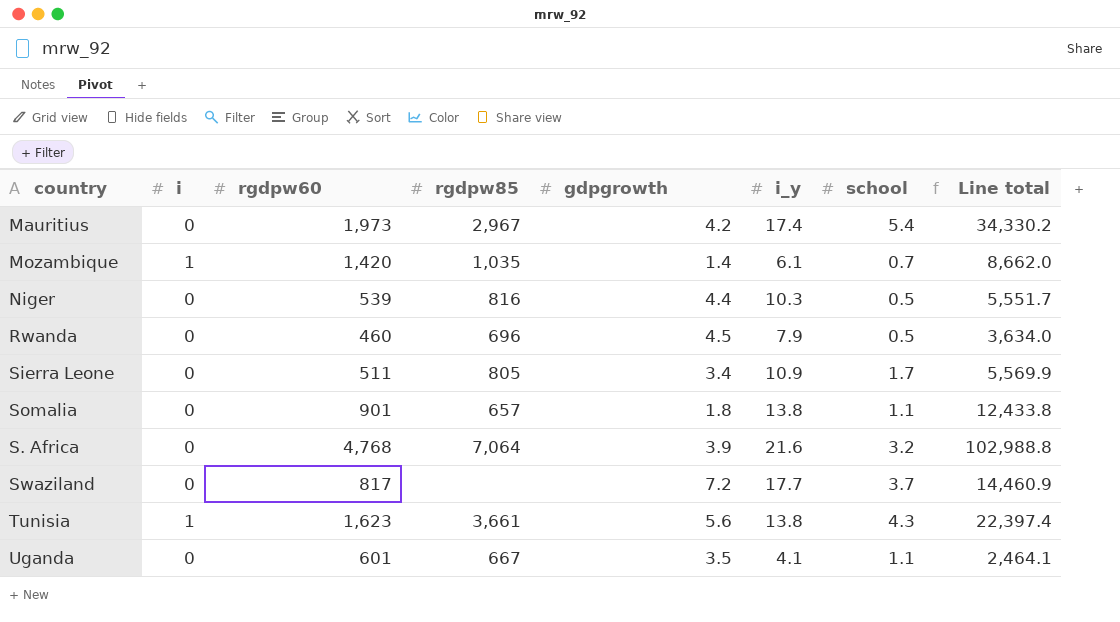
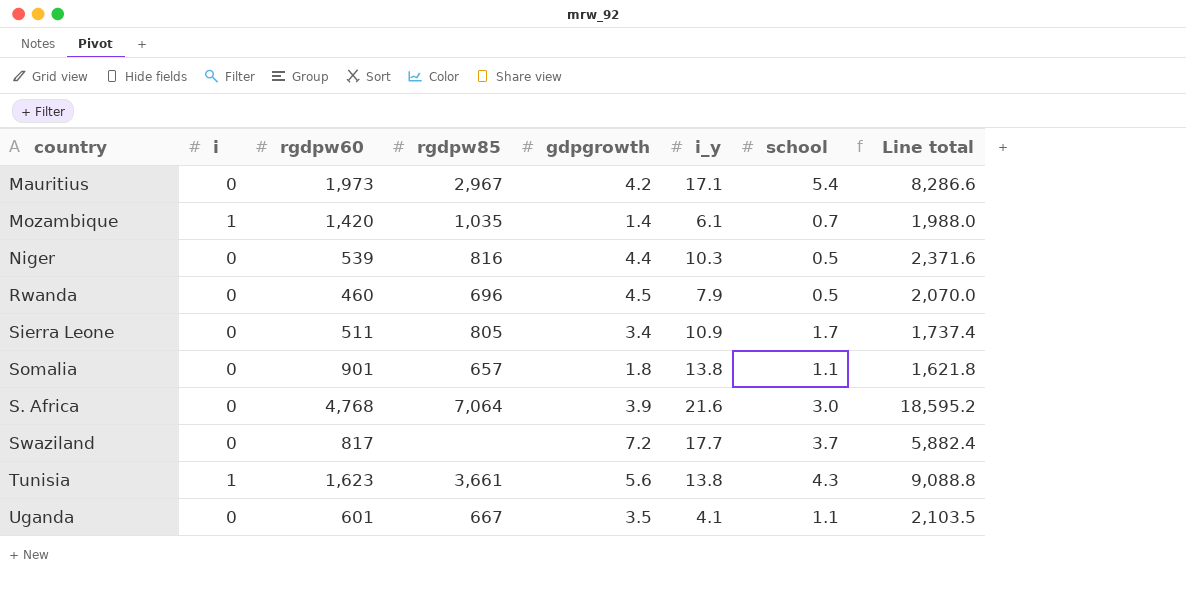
column Line total | formula: [rgdpw60] * [i_y] -> [rgdpw60] * [gdpgrowth]
Mauritius | i_y: 17.4 -> 17.1
S. Africa | school: 3.2 -> 3.0

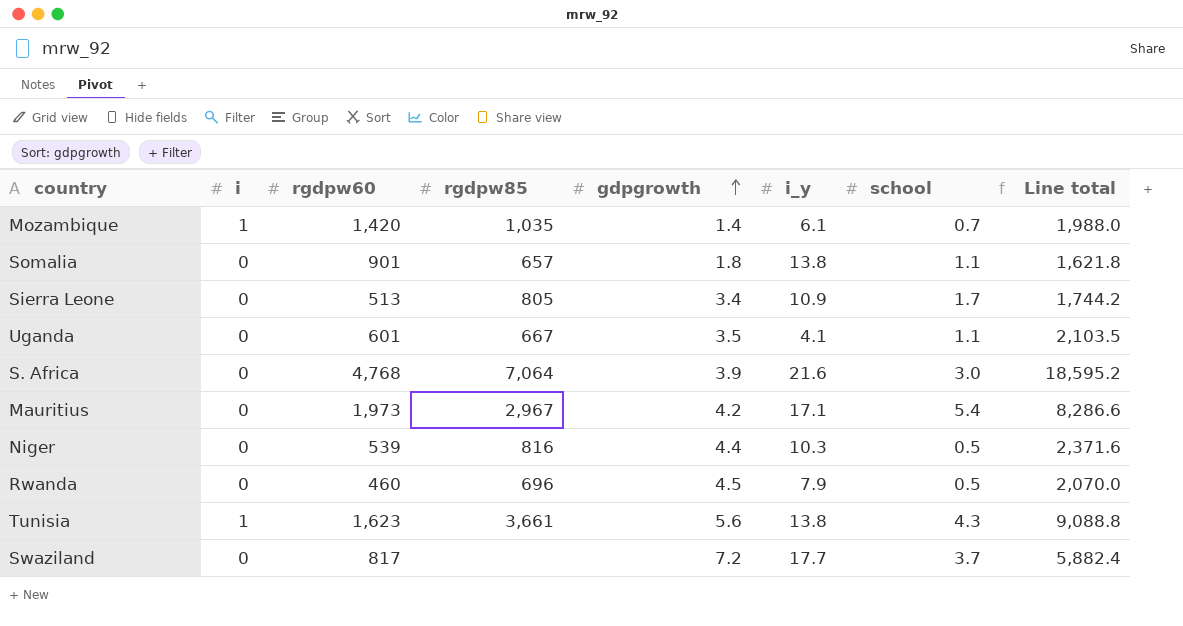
row order: none -> gdpgrowth ascending
Sierra Leone | rgdpw60: 511 -> 513
Sierra Leone | Line total: 1,737.4 -> 1,744.2

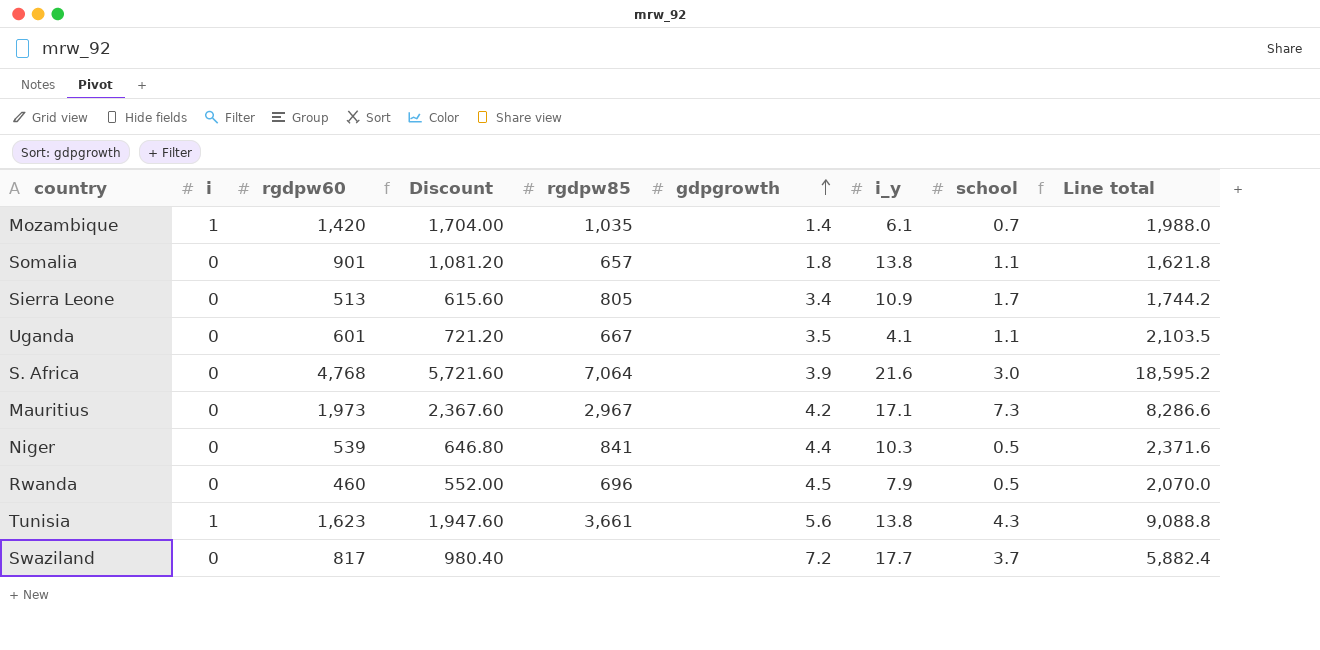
column Discount | formula: none -> [rgdpw60] * 1.2
Mauritius | school: 5.4 -> 7.3
Niger | rgdpw85: 816 -> 841

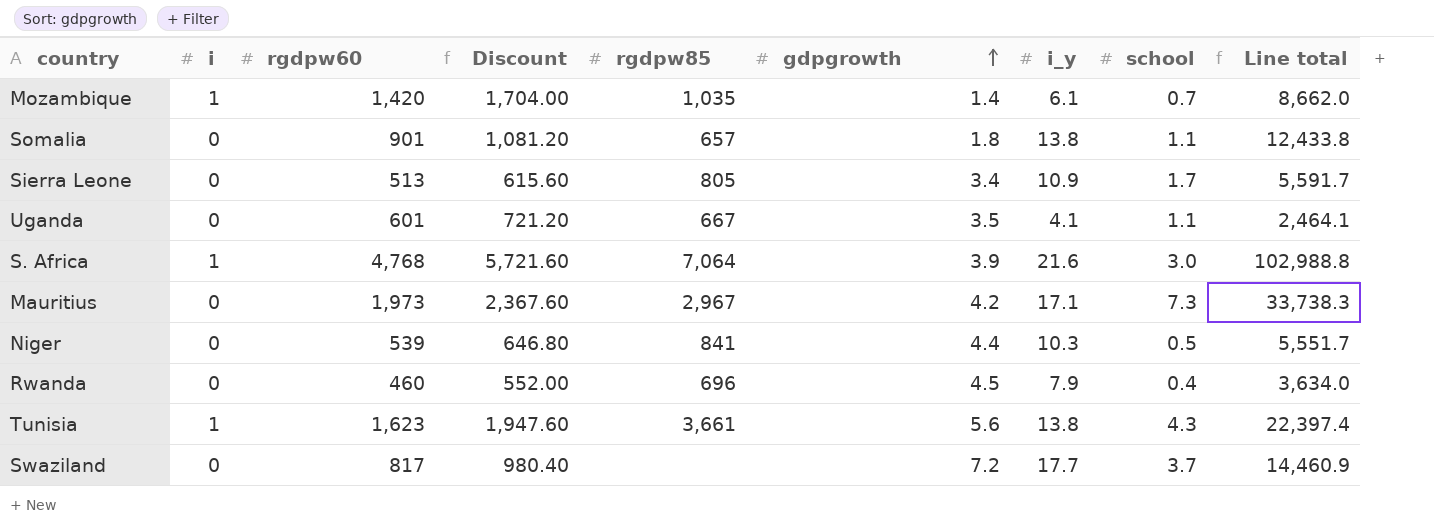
column Line total | formula: [rgdpw60] * [gdpgrowth] -> [rgdpw60] * [i_y]
S. Africa | i: 0 -> 1
Rwanda | school: 0.5 -> 0.4

